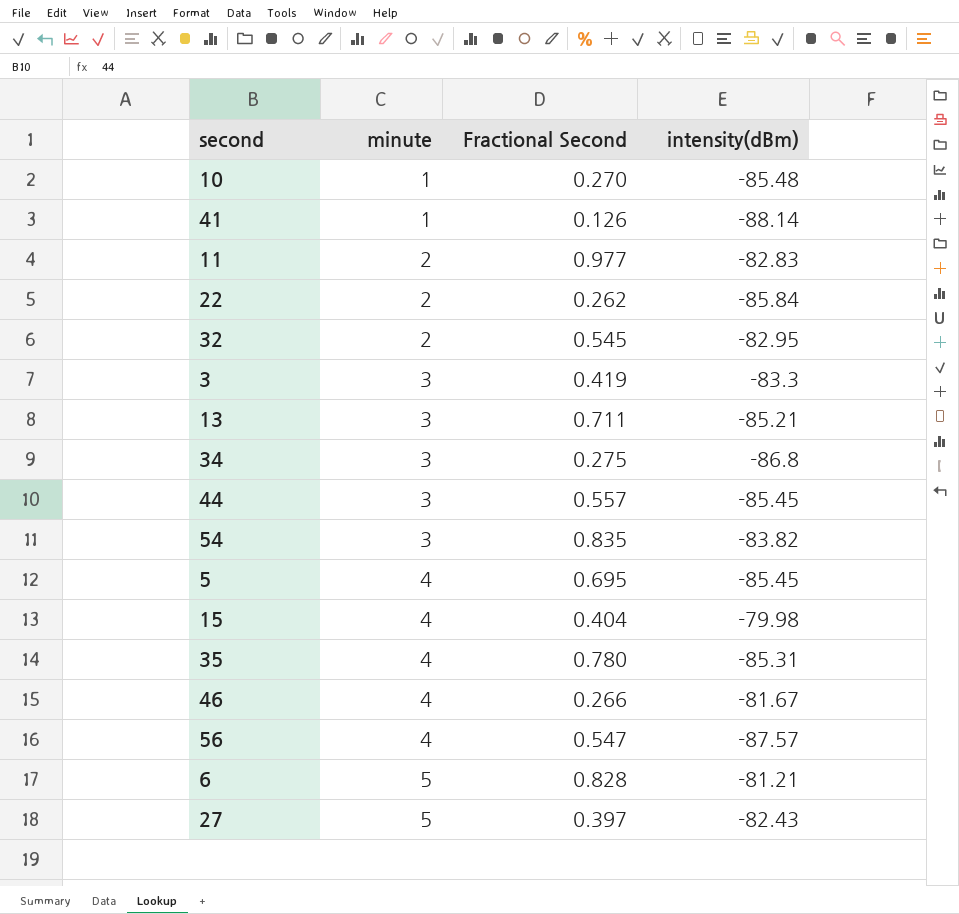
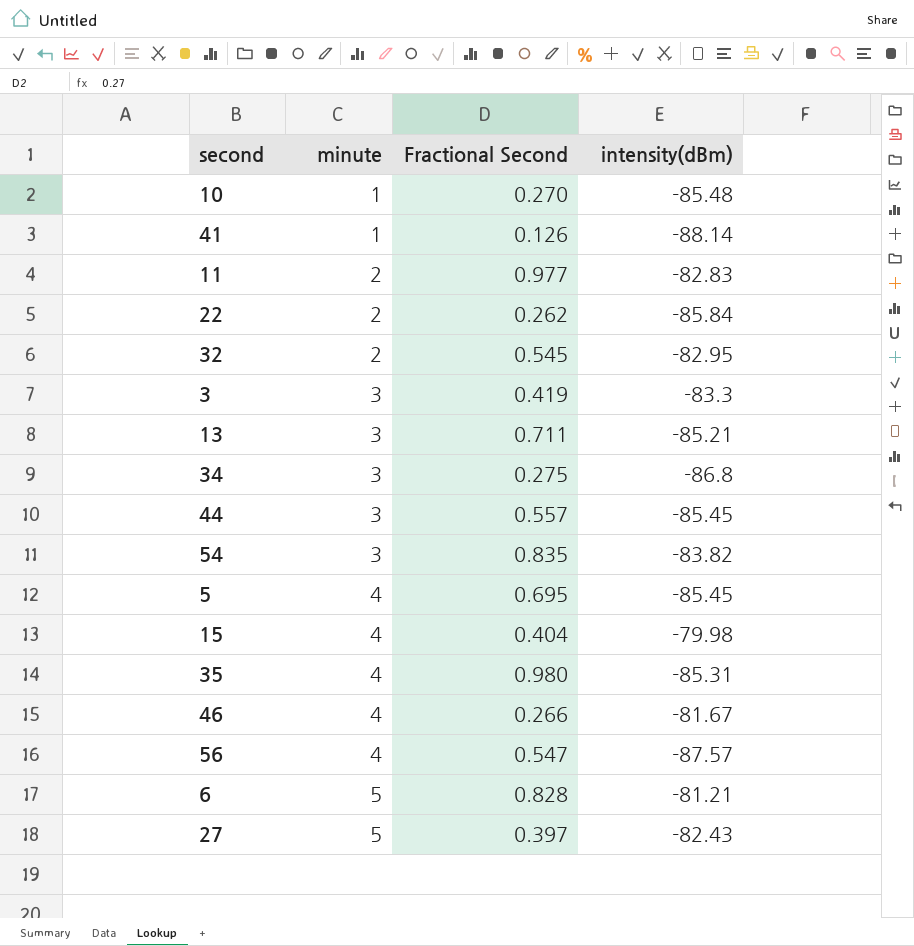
35 | Fractional Second: 0.780 -> 0.980

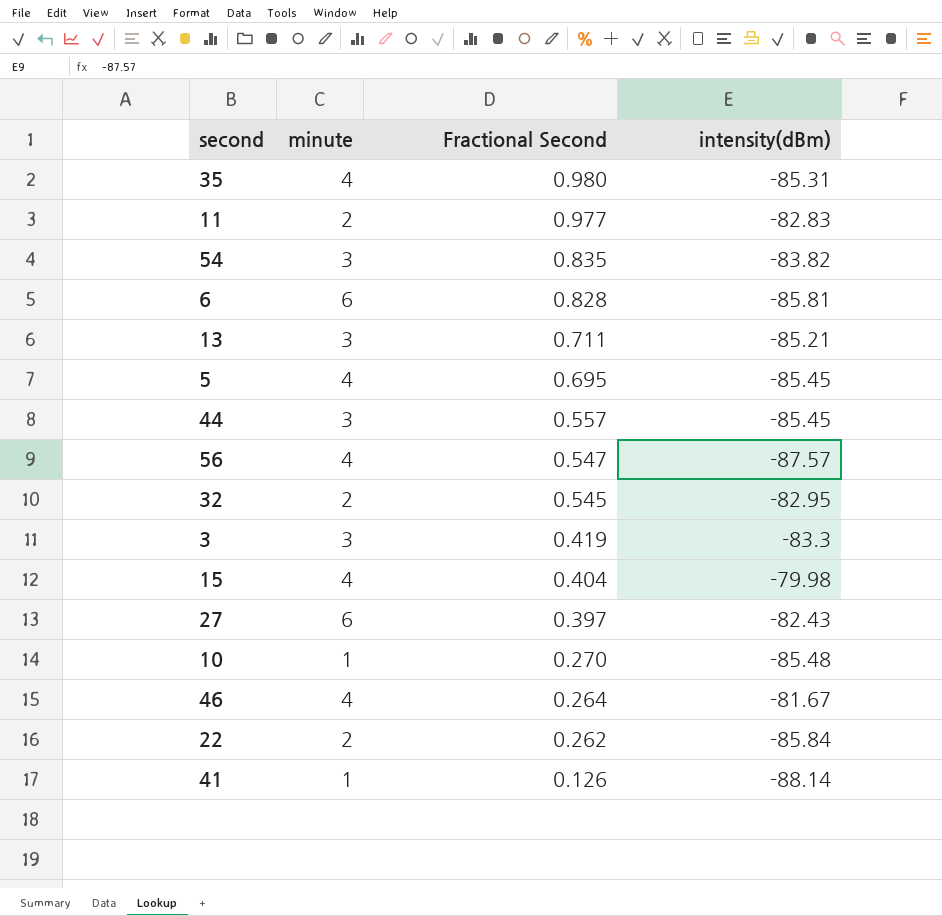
row order: minute ascending -> Fractional Second descending
row 34: 3 | 0.275 | -86.8 -> none
6 | minute: 5 -> 6
6 | intensity(dBm): -81.21 -> -85.81
27 | minute: 5 -> 6
46 | Fractional Second: 0.266 -> 0.264

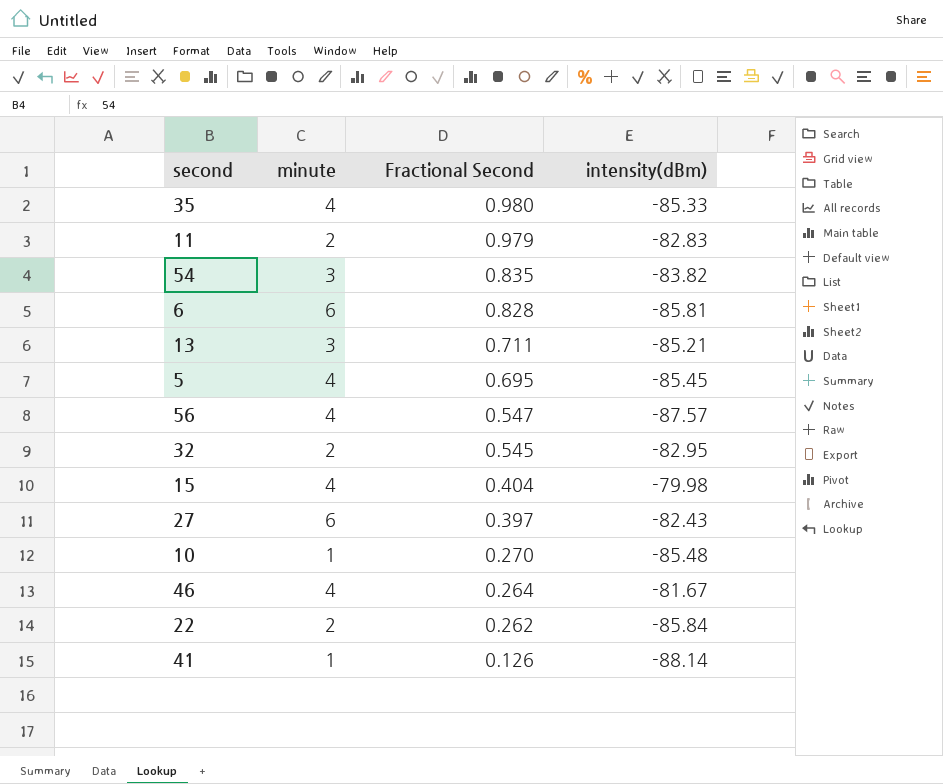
row 44: 3 | 0.557 | -85.45 -> none
row 3: 3 | 0.419 | -83.3 -> none
35 | intensity(dBm): -85.31 -> -85.33
11 | Fractional Second: 0.977 -> 0.979

